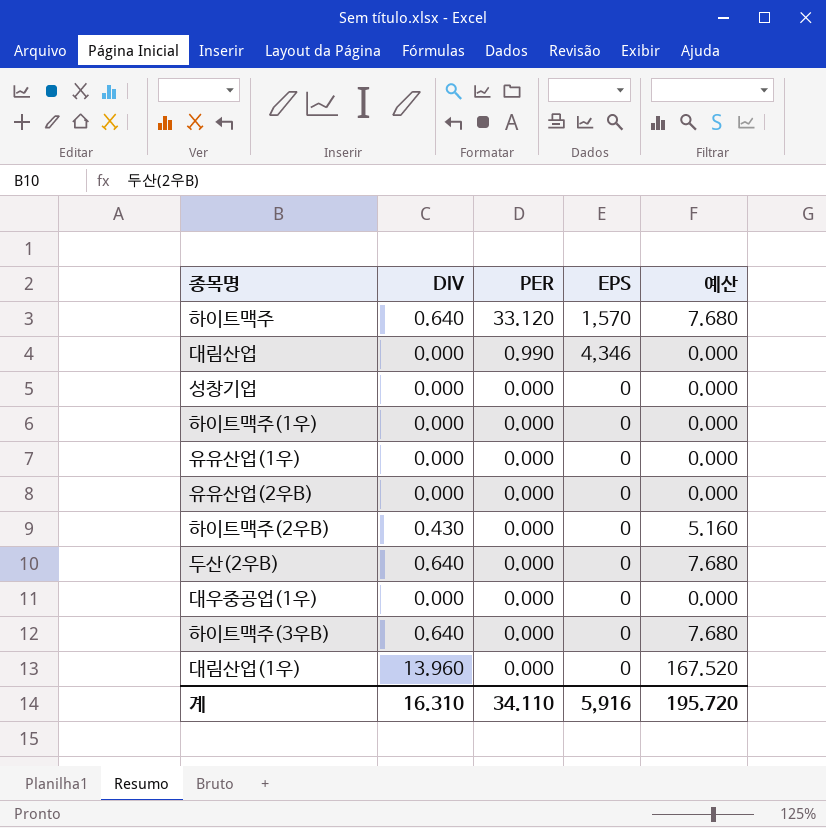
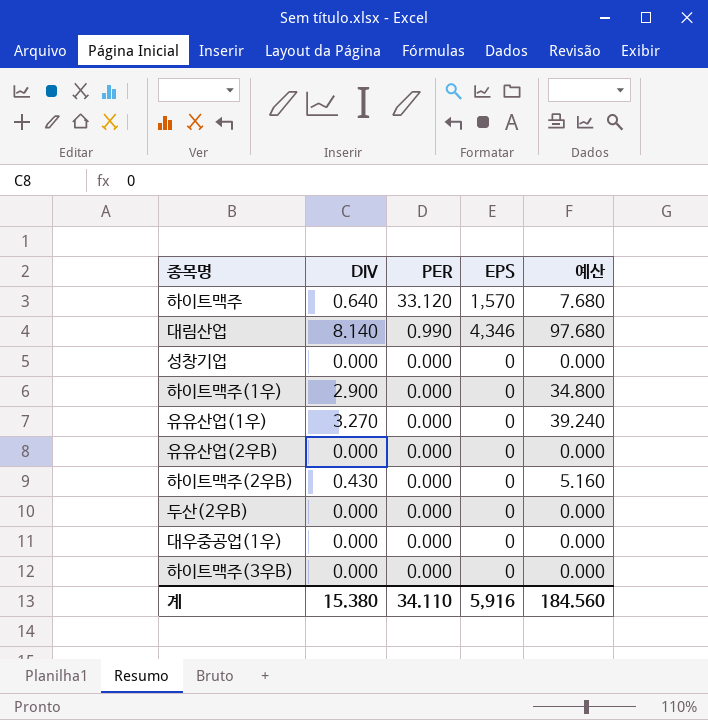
row 대림산업(1우): 13.960 | 0.000 | 0 | 167.520 -> none
대림산업 | DIV: 0.000 -> 8.140
대림산업 | 예산: 0.000 -> 97.680
하이트맥주(1우) | DIV: 0.000 -> 2.900
하이트맥주(1우) | 예산: 0.000 -> 34.800
유유산업(1우) | DIV: 0.000 -> 3.270
유유산업(1우) | 예산: 0.000 -> 39.240
두산(2우B) | DIV: 0.640 -> 0.000
두산(2우B) | 예산: 7.680 -> 0.000
하이트맥주(3우B) | DIV: 0.640 -> 0.000
하이트맥주(3우B) | 예산: 7.680 -> 0.000
계 | DIV: 16.310 -> 15.380
계 | 예산: 195.720 -> 184.560

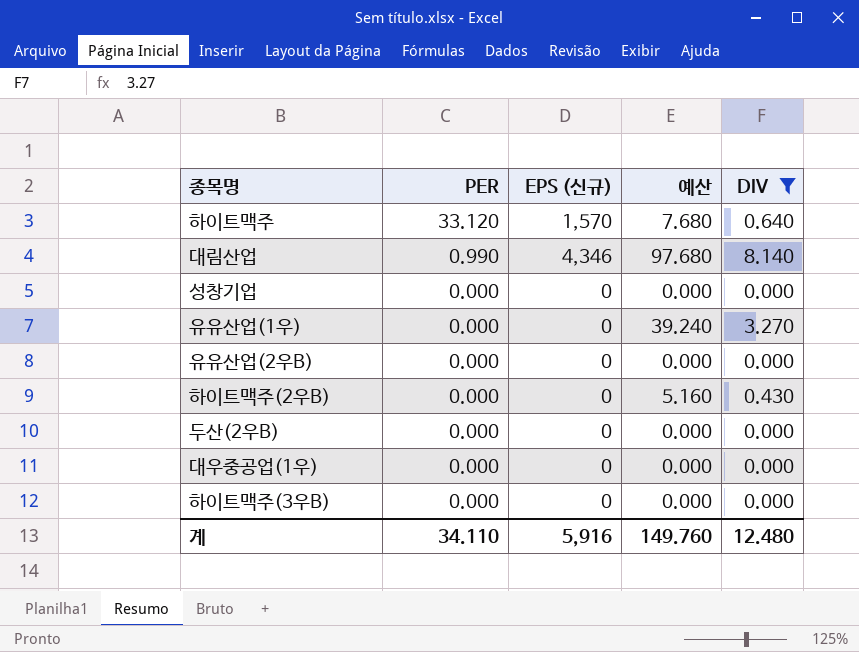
filter: none -> DIV != 2.900
column name: EPS -> EPS (신규)
column DIV | position: 2 -> 5
계 | 예산: 184.560 -> 149.760
계 | DIV: 15.380 -> 12.480

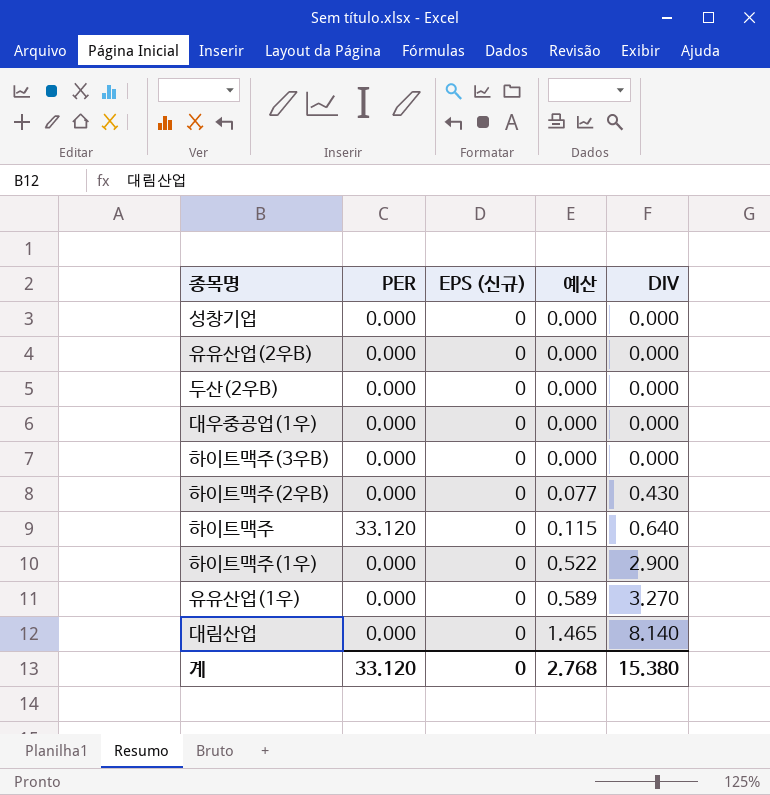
filter: DIV != 2.900 -> none
row order: PER descending -> 예산 ascending
column 예산 | formula: [DIV] * 12 -> [DIV] * 0.18
하이트맥주 | EPS (신규): 1,570 -> 0
대림산업 | PER: 0.990 -> 0.000
대림산업 | EPS (신규): 4,346 -> 0
계 | PER: 34.110 -> 33.120
계 | EPS (신규): 5,916 -> 0
계 | 예산: 149.760 -> 2.768
계 | DIV: 12.480 -> 15.380

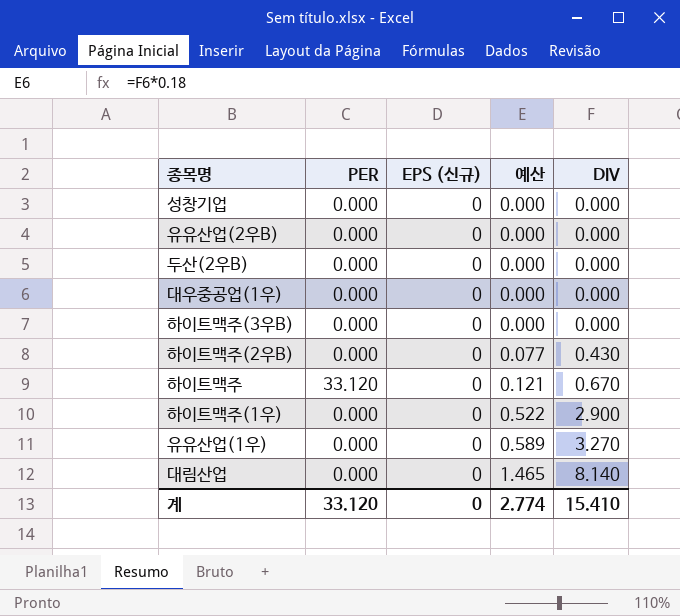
하이트맥주 | 예산: 0.115 -> 0.121
하이트맥주 | DIV: 0.640 -> 0.670
계 | 예산: 2.768 -> 2.774
계 | DIV: 15.380 -> 15.410

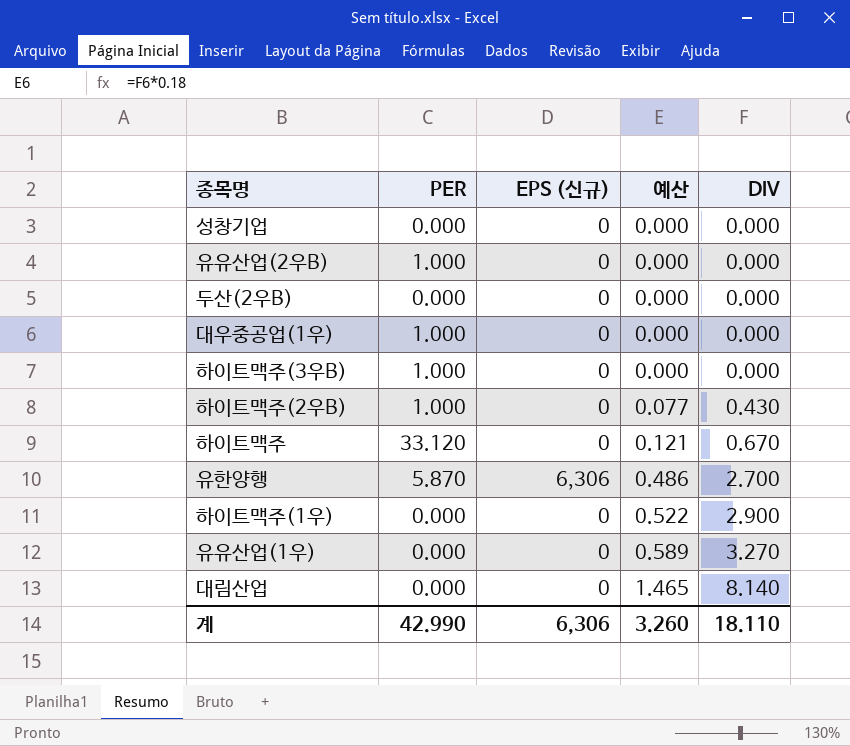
유유산업(2우B) | PER: 0.000 -> 1.000
대우중공업(1우) | PER: 0.000 -> 1.000
하이트맥주(3우B) | PER: 0.000 -> 1.000
하이트맥주(2우B) | PER: 0.000 -> 1.000
row 유한양행: none -> 5.870 | 6,306 | 0.486 | 2.700
계 | PER: 33.120 -> 42.990
계 | EPS (신규): 0 -> 6,306
계 | 예산: 2.774 -> 3.260
계 | DIV: 15.410 -> 18.110

